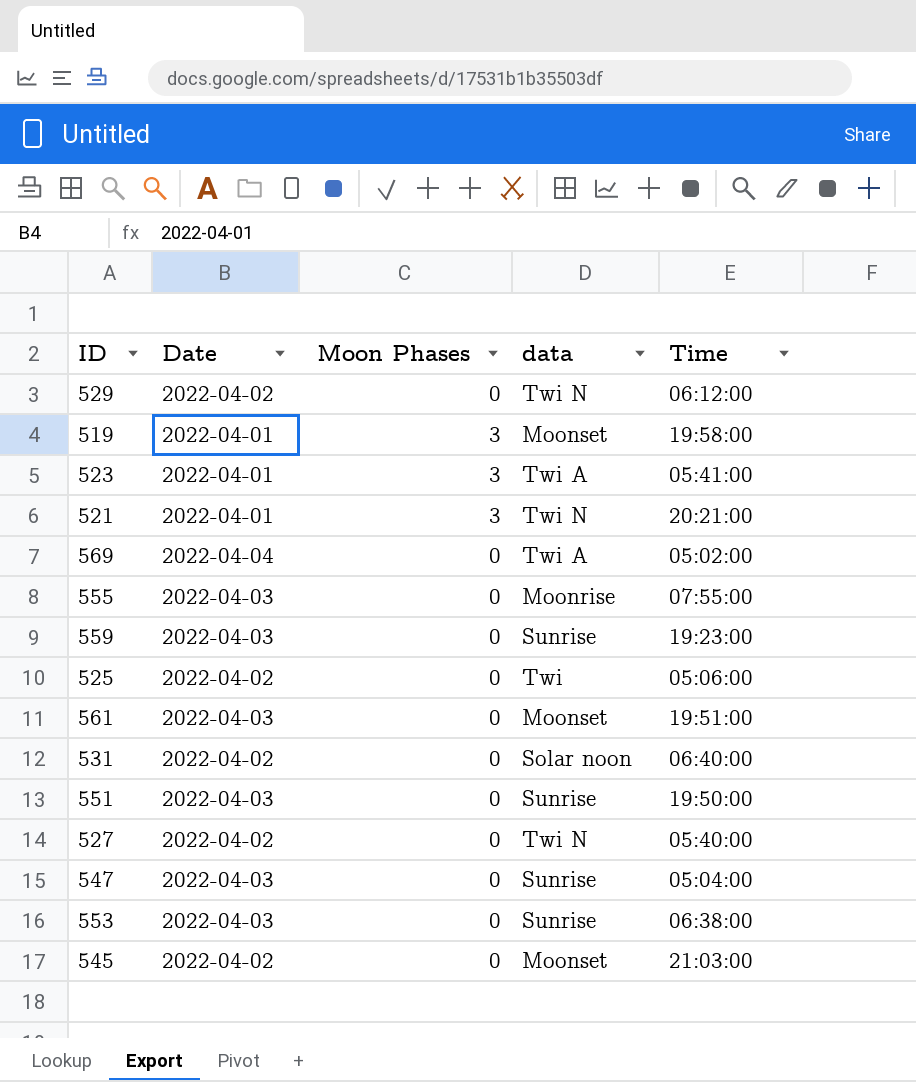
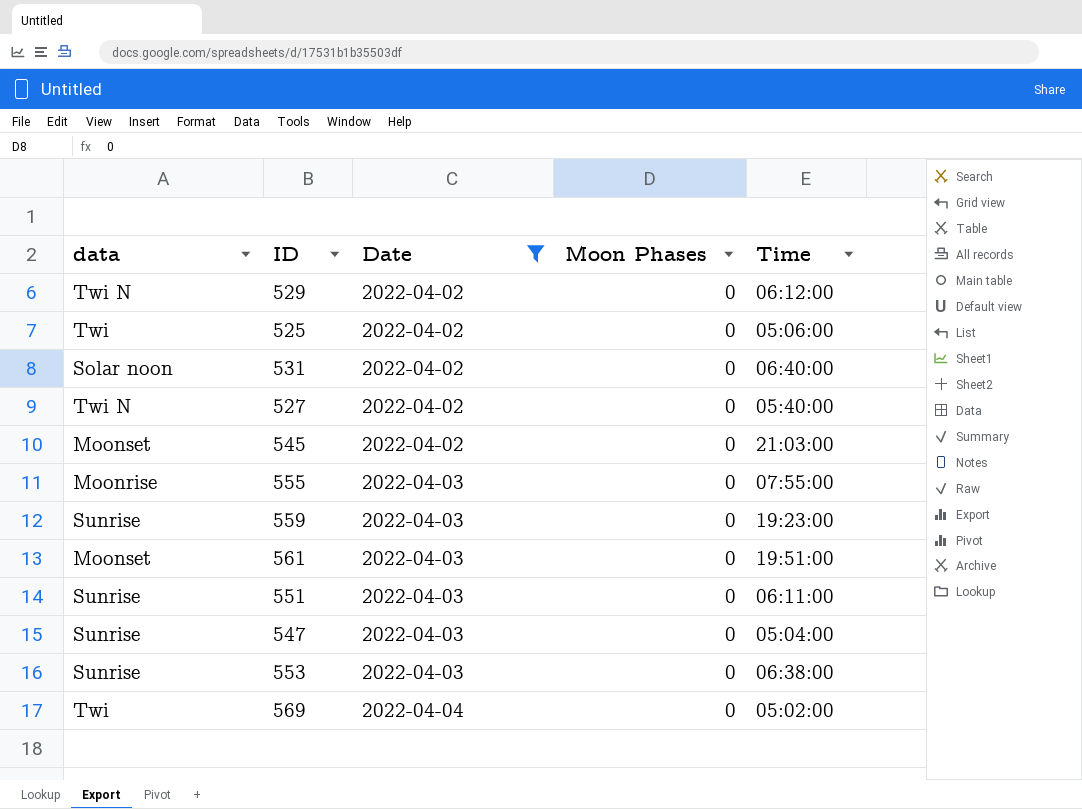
filter: none -> Date != 2022-04-01
row order: none -> Date ascending
column data | position: 4 -> 1
551 | Time: 19:50:00 -> 06:11:00
569 | data: Twi A -> Twi

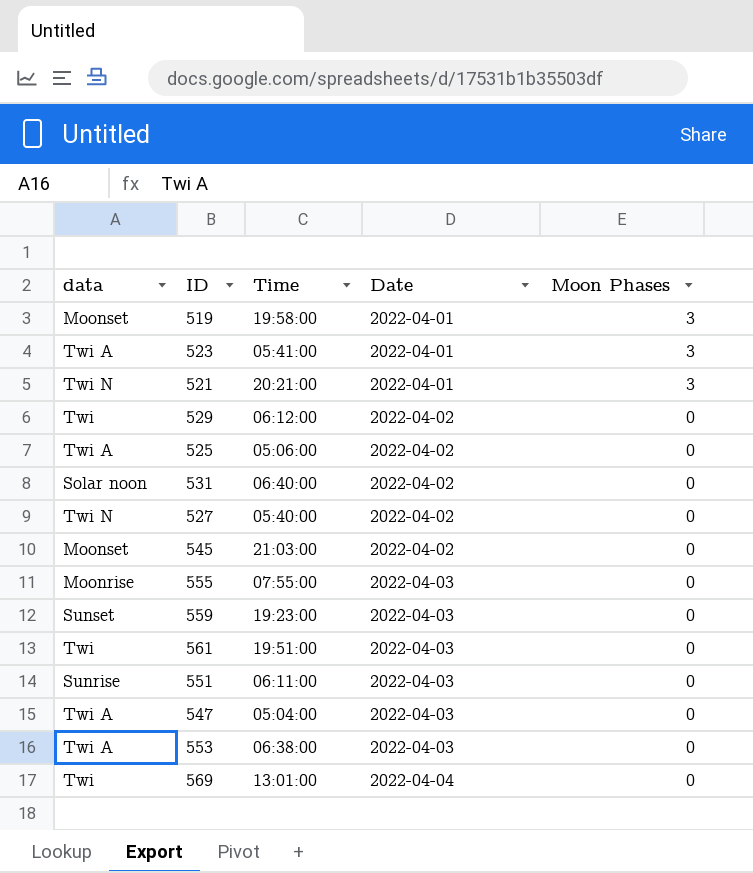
filter: Date != 2022-04-01 -> none
column Time | position: 5 -> 3
529 | data: Twi N -> Twi
525 | data: Twi -> Twi A
559 | data: Sunrise -> Sunset
561 | data: Moonset -> Twi
547 | data: Sunrise -> Twi A
553 | data: Sunrise -> Twi A
569 | Time: 05:02:00 -> 13:01:00

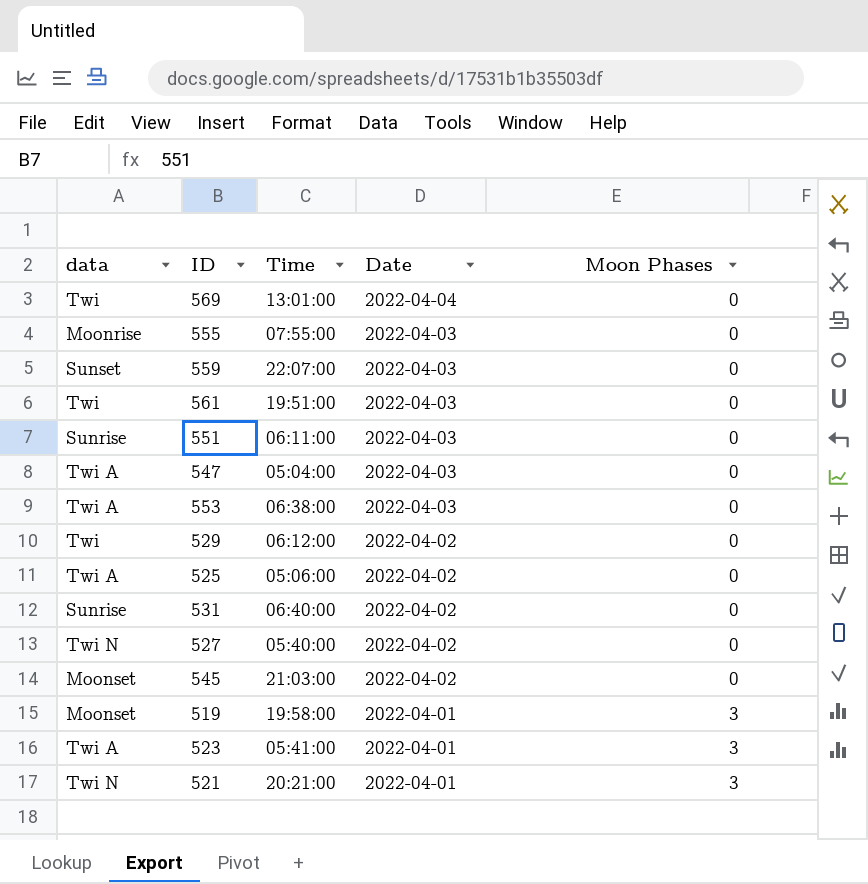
row order: Date ascending -> Date descending
559 | Time: 19:23:00 -> 22:07:00
531 | data: Solar noon -> Sunrise

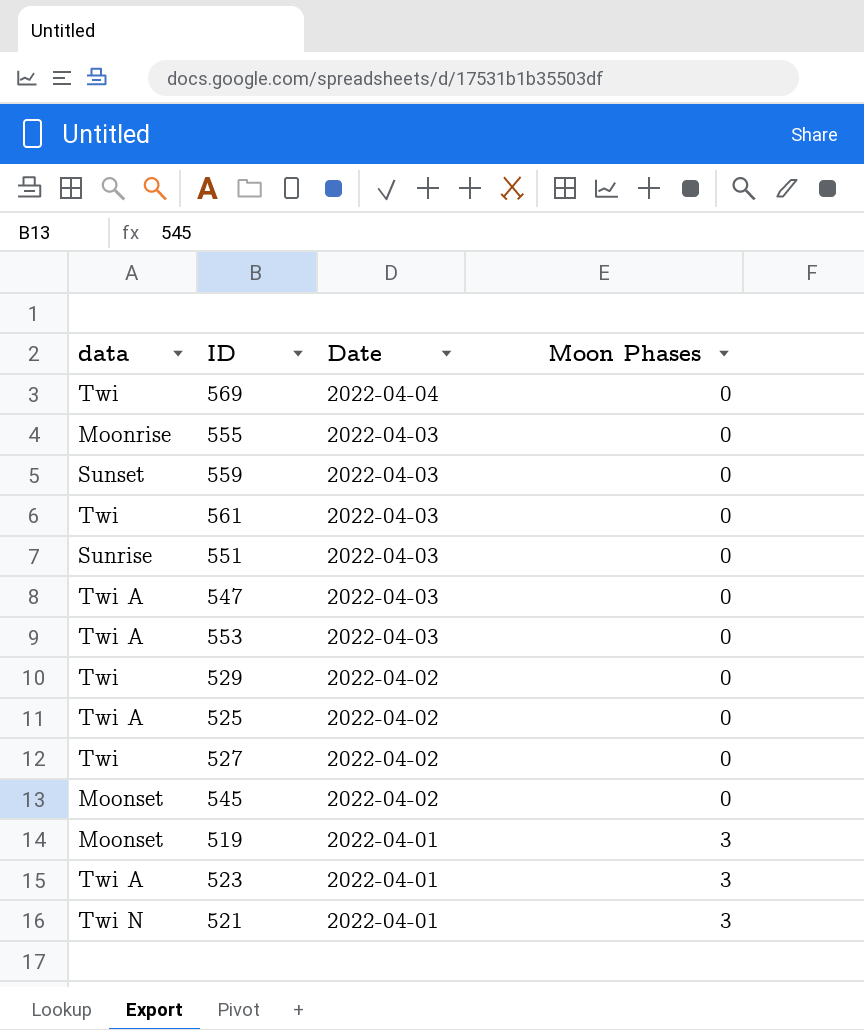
column Time | position: 3 -> none
row 531: Sunrise | 06:40:00 | 2022-04-02 | 0 -> none
527 | data: Twi N -> Twi

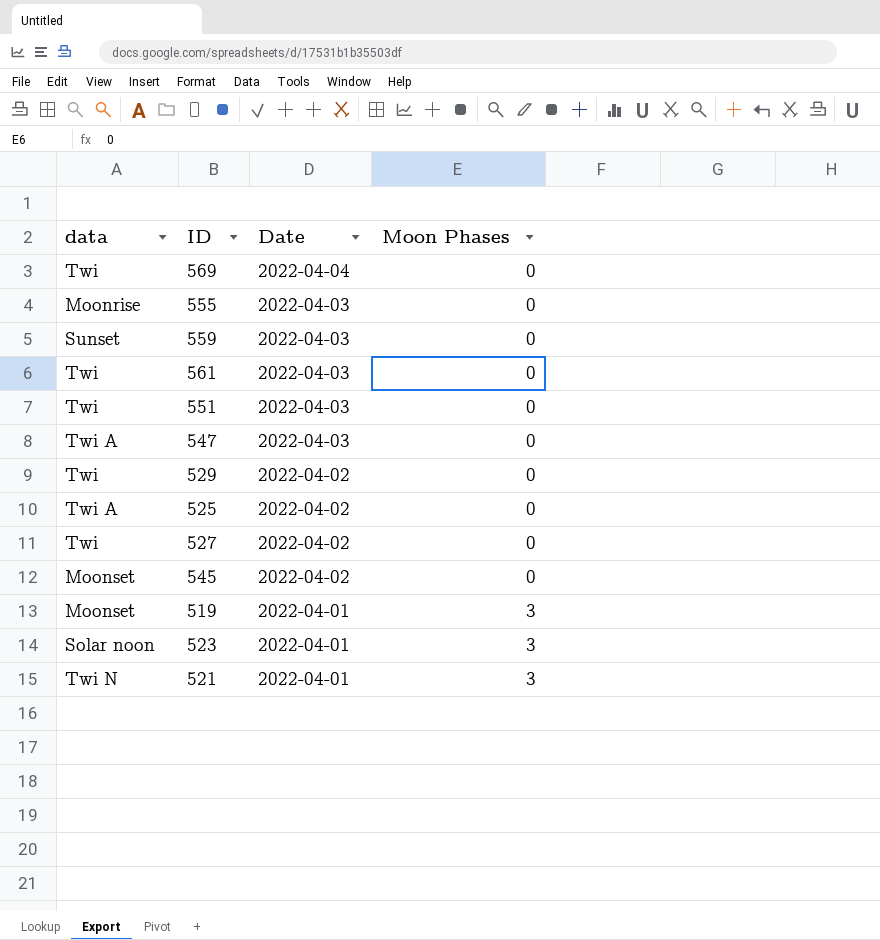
row 553: Twi A | 2022-04-03 | 0 -> none
551 | data: Sunrise -> Twi
523 | data: Twi A -> Solar noon

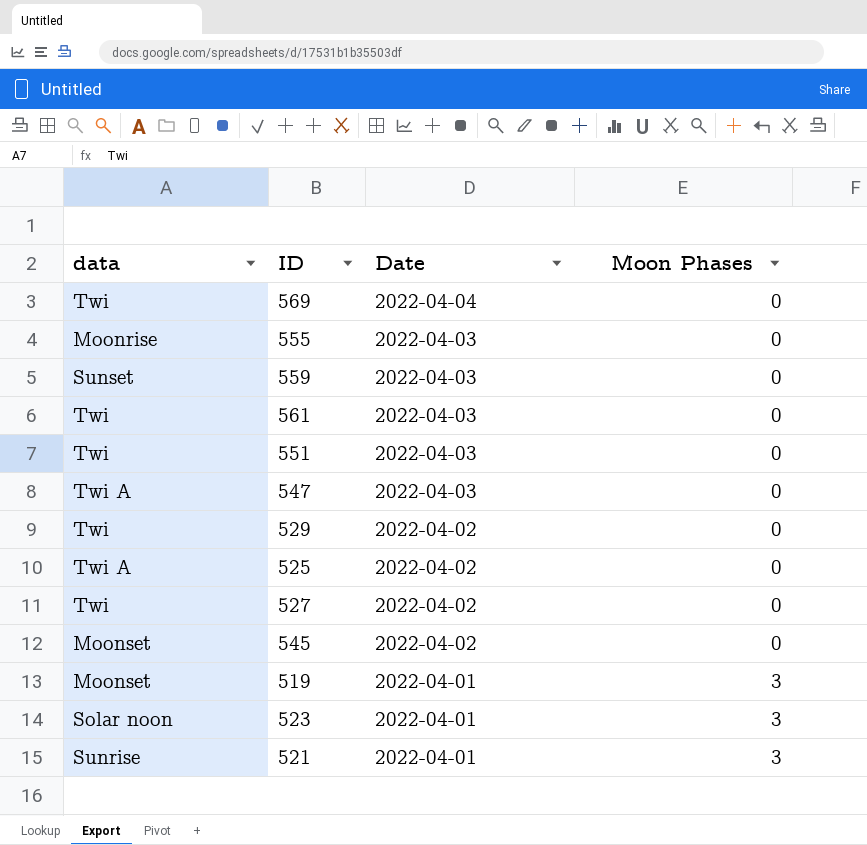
521 | data: Twi N -> Sunrise

